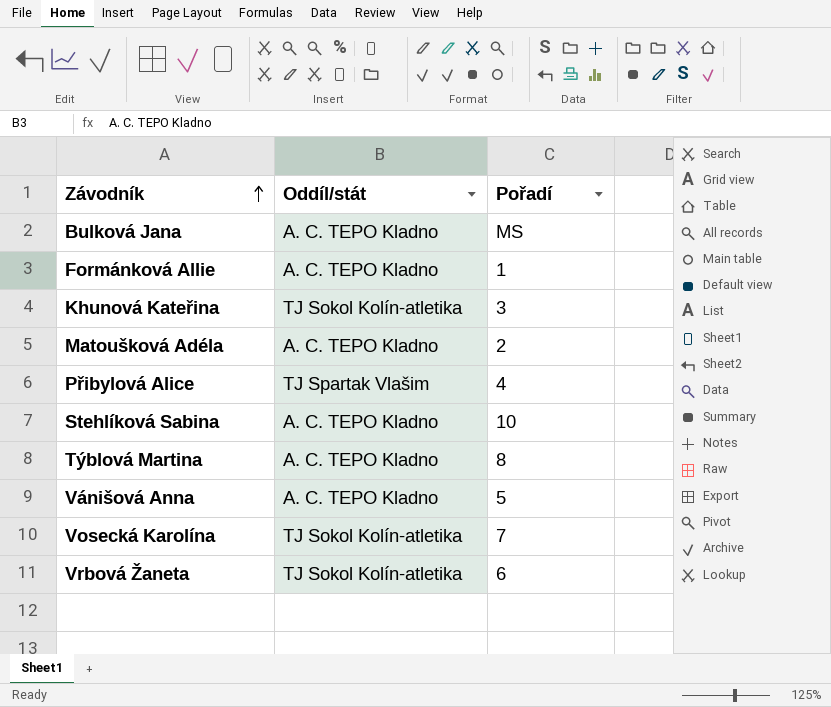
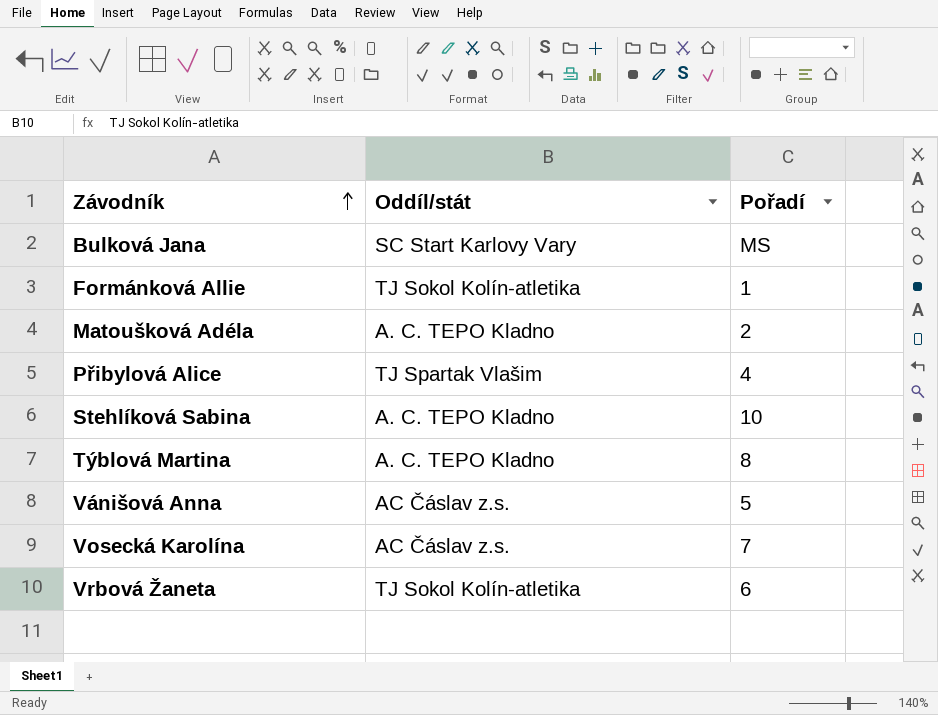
row Khunová Kateřina: TJ Sokol Kolín-atletika | 3 -> none
Bulková Jana | Oddíl/stát: A. C. TEPO Kladno -> SC Start Karlovy Vary
Formánková Allie | Oddíl/stát: A. C. TEPO Kladno -> TJ Sokol Kolín-atletika
Vánišová Anna | Oddíl/stát: A. C. TEPO Kladno -> AC Čáslav z.s.
Vosecká Karolína | Oddíl/stát: TJ Sokol Kolín-atletika -> AC Čáslav z.s.

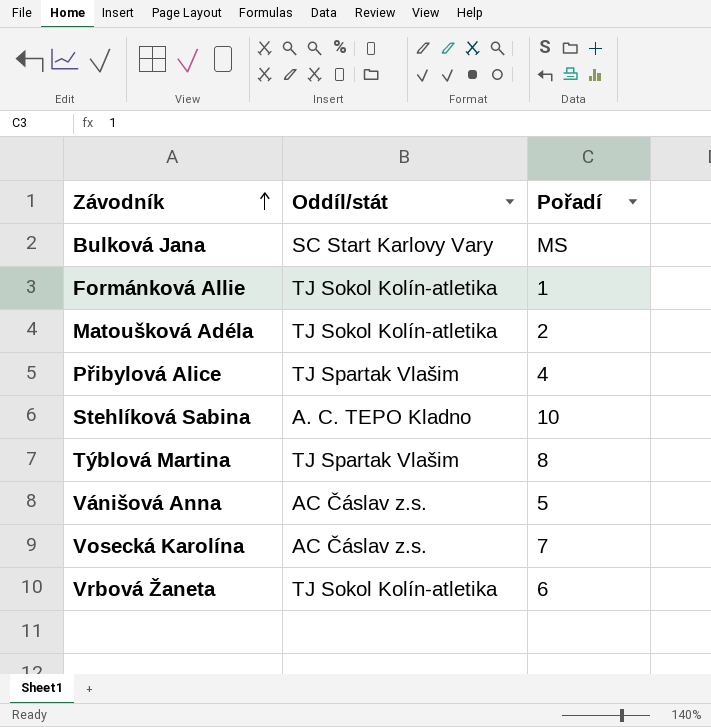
Matoušková Adéla | Oddíl/stát: A. C. TEPO Kladno -> TJ Sokol Kolín-atletika
Týblová Martina | Oddíl/stát: A. C. TEPO Kladno -> TJ Spartak Vlašim

